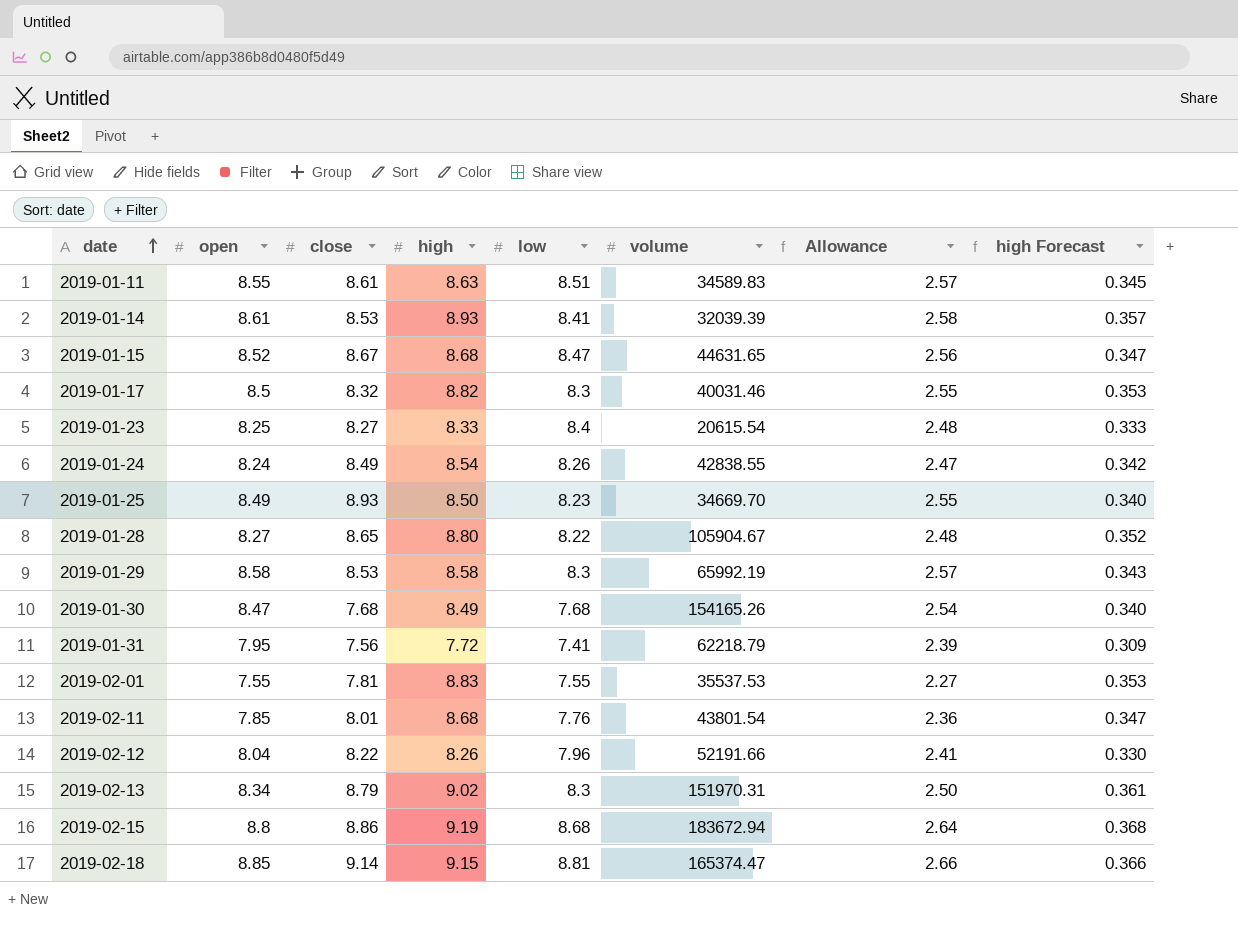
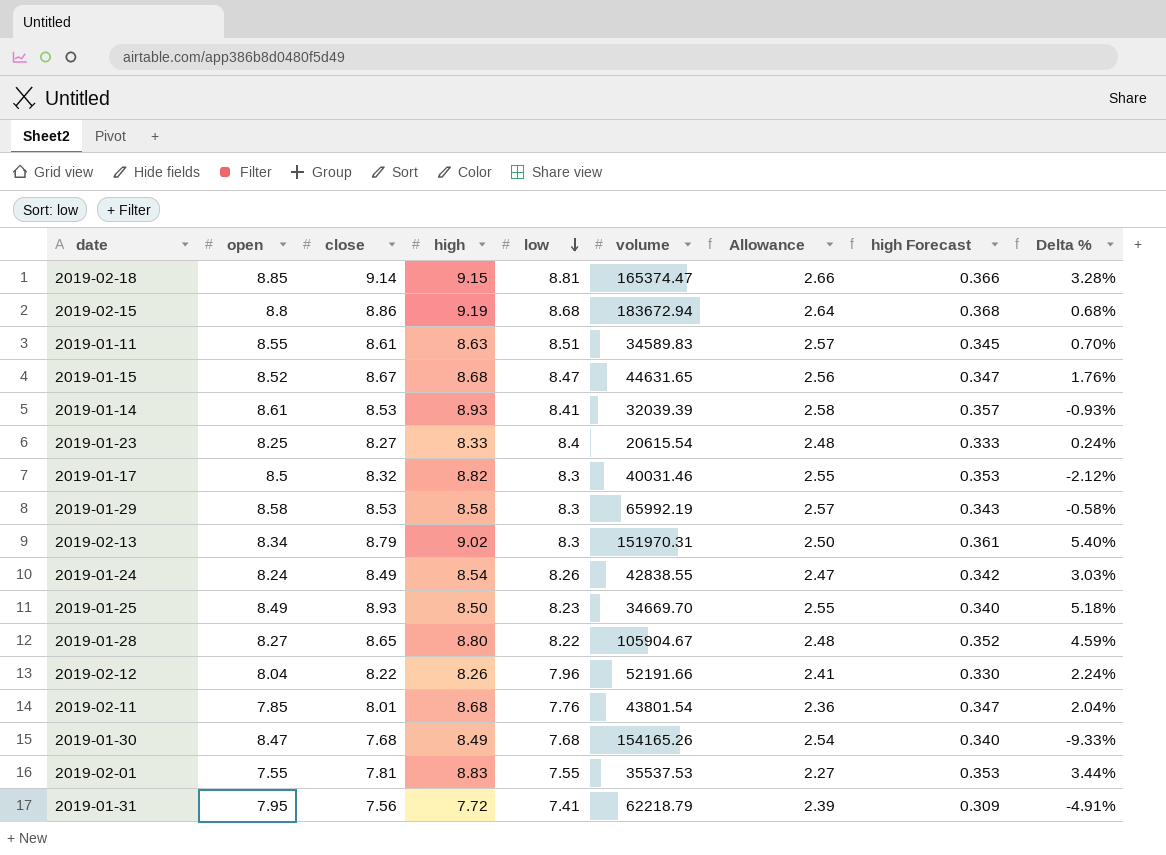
row order: date ascending -> low descending
column Delta % | formula: none -> ([close] - [open]) / [open]

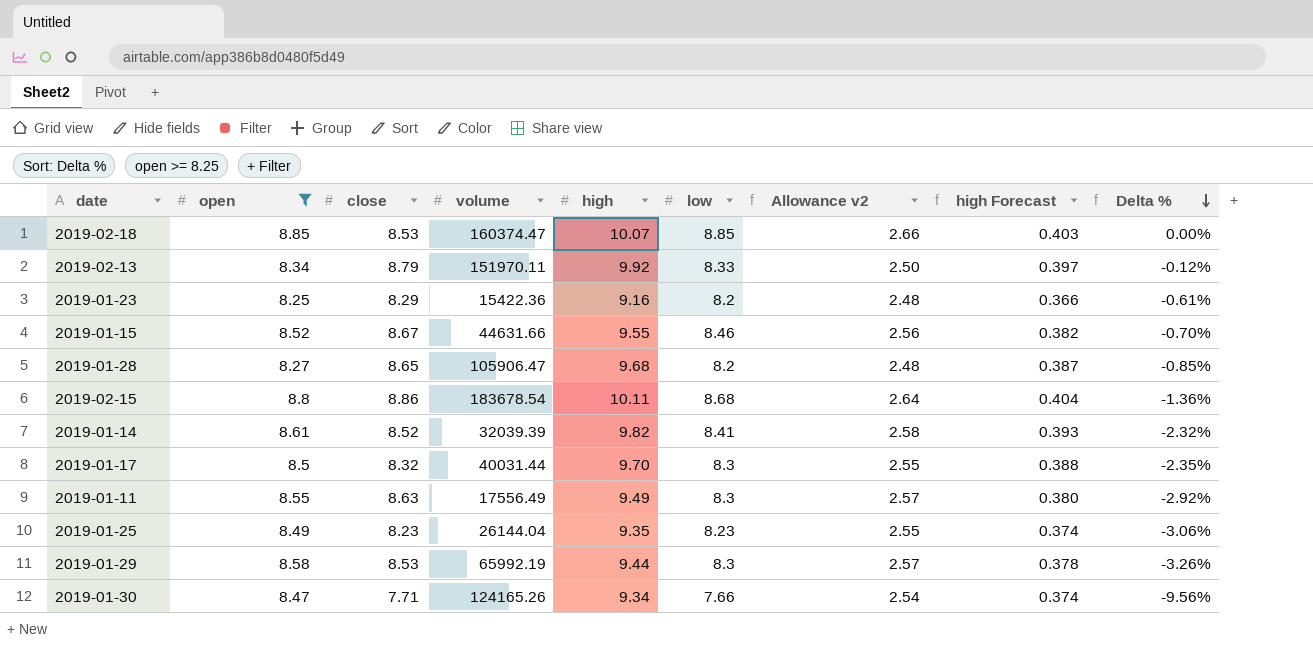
filter: none -> open >= 8.25
row order: low descending -> Delta % descending
column volume | position: 6 -> 4
column name: Allowance -> Allowance v2
column Delta % | formula: ([close] - [open]) / [open] -> ([low] - [open]) / [open]
2019-02-18 | close: 9.14 -> 8.53
2019-02-18 | volume: 165374.47 -> 160374.47
2019-02-18 | high: 9.15 -> 10.07
2019-02-18 | low: 8.81 -> 8.85
2019-02-18 | high Forecast: 0.366 -> 0.403
2019-02-13 | volume: 151970.31 -> 151970.11
2019-02-13 | high: 9.02 -> 9.92
2019-02-13 | low: 8.3 -> 8.33
2019-02-13 | high Forecast: 0.361 -> 0.397
2019-01-23 | close: 8.27 -> 8.29
2019-01-23 | volume: 20615.54 -> 15422.36
2019-01-23 | high: 8.33 -> 9.16
2019-01-23 | low: 8.4 -> 8.2
2019-01-23 | high Forecast: 0.333 -> 0.366
2019-01-15 | volume: 44631.65 -> 44631.66
2019-01-15 | high: 8.68 -> 9.55
2019-01-15 | low: 8.47 -> 8.46
2019-01-15 | high Forecast: 0.347 -> 0.382
2019-01-28 | volume: 105904.67 -> 105906.47
2019-01-28 | high: 8.80 -> 9.68
2019-01-28 | low: 8.22 -> 8.2
2019-01-28 | high Forecast: 0.352 -> 0.387
2019-02-15 | volume: 183672.94 -> 183678.54
2019-02-15 | high: 9.19 -> 10.11
2019-02-15 | high Forecast: 0.368 -> 0.404
2019-01-14 | close: 8.53 -> 8.52
2019-01-14 | high: 8.93 -> 9.82
2019-01-14 | high Forecast: 0.357 -> 0.393
2019-01-17 | volume: 40031.46 -> 40031.44
2019-01-17 | high: 8.82 -> 9.70
2019-01-17 | high Forecast: 0.353 -> 0.388
2019-01-11 | close: 8.61 -> 8.63
2019-01-11 | volume: 34589.83 -> 17556.49
2019-01-11 | high: 8.63 -> 9.49
2019-01-11 | low: 8.51 -> 8.3
2019-01-11 | high Forecast: 0.345 -> 0.380
2019-01-25 | close: 8.93 -> 8.23
2019-01-25 | volume: 34669.70 -> 26144.04
2019-01-25 | high: 8.50 -> 9.35
2019-01-25 | high Forecast: 0.340 -> 0.374
2019-01-29 | high: 8.58 -> 9.44
2019-01-29 | high Forecast: 0.343 -> 0.378
2019-01-30 | close: 7.68 -> 7.71
2019-01-30 | volume: 154165.26 -> 124165.26
2019-01-30 | high: 8.49 -> 9.34
2019-01-30 | low: 7.68 -> 7.66
2019-01-30 | high Forecast: 0.340 -> 0.374

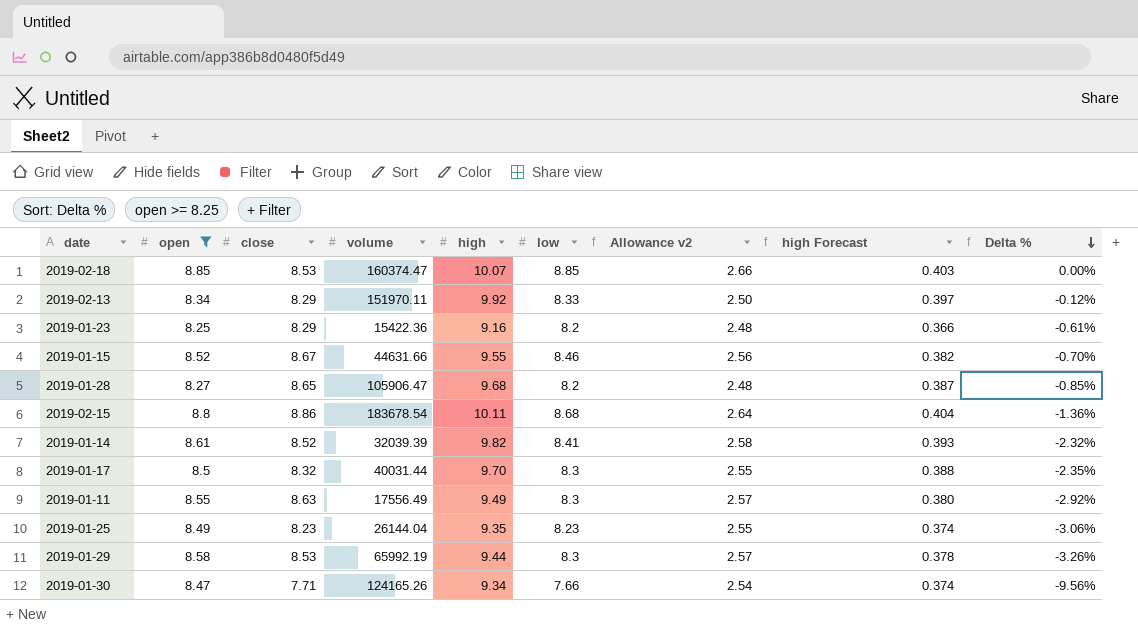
2019-02-13 | close: 8.79 -> 8.29

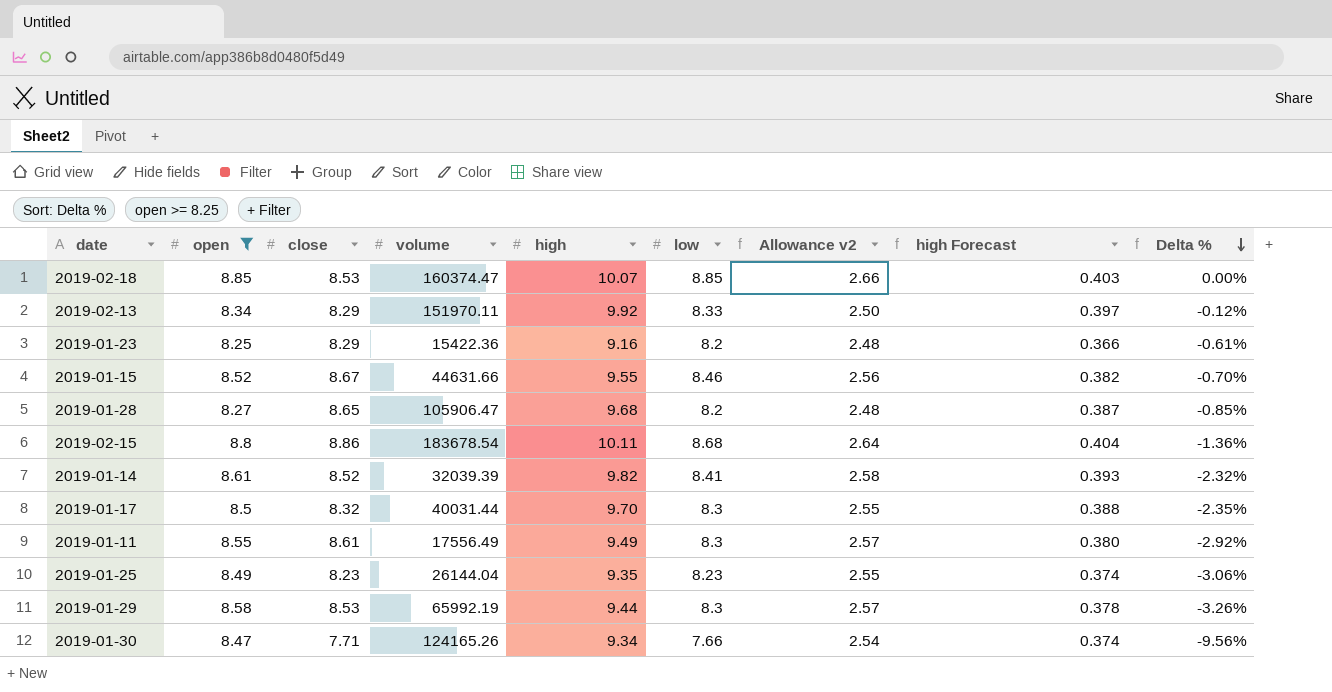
2019-01-11 | close: 8.63 -> 8.61

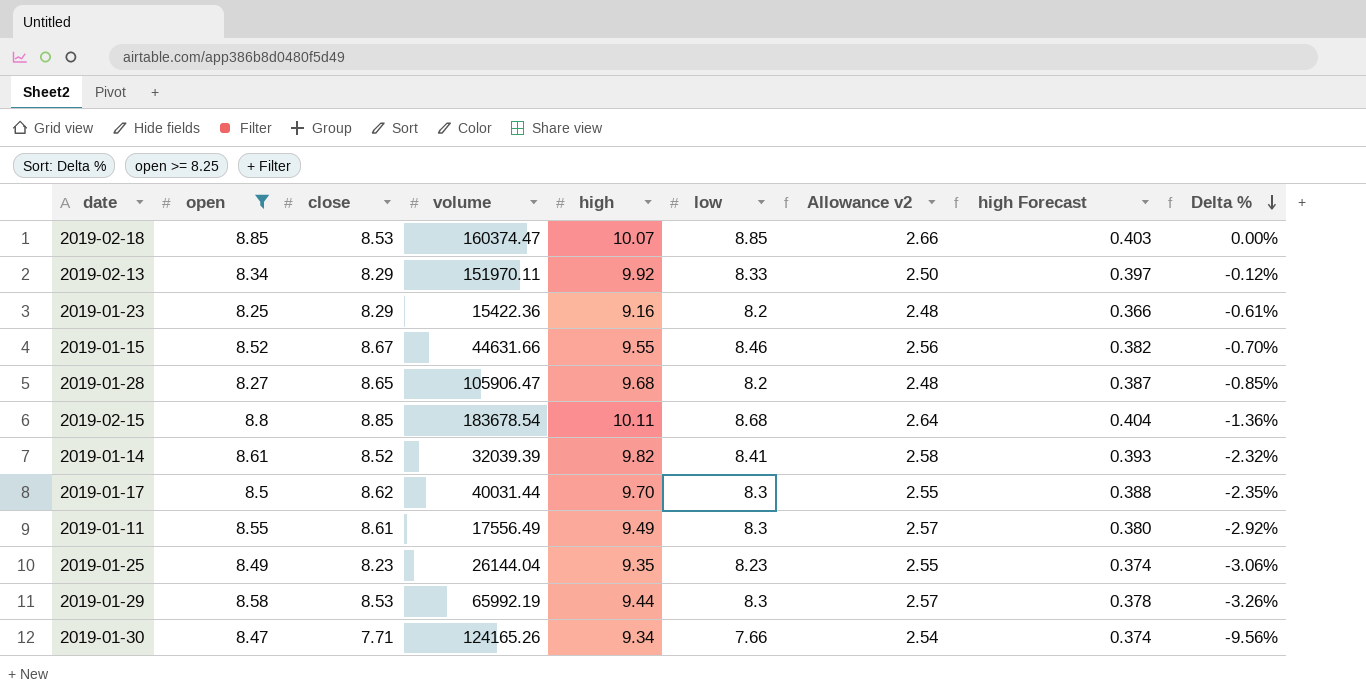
2019-02-15 | close: 8.86 -> 8.85
2019-01-17 | close: 8.32 -> 8.62

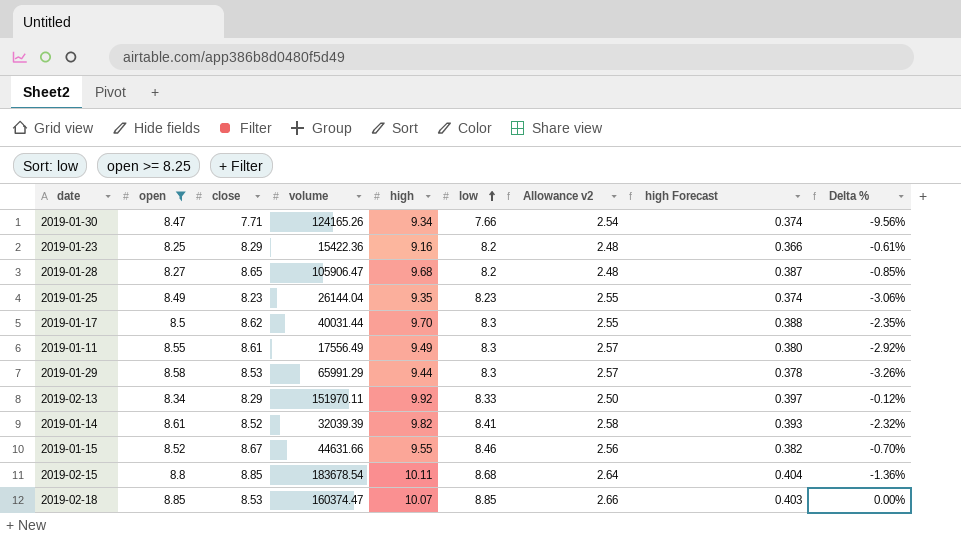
row order: Delta % descending -> low ascending
2019-01-29 | volume: 65992.19 -> 65991.29

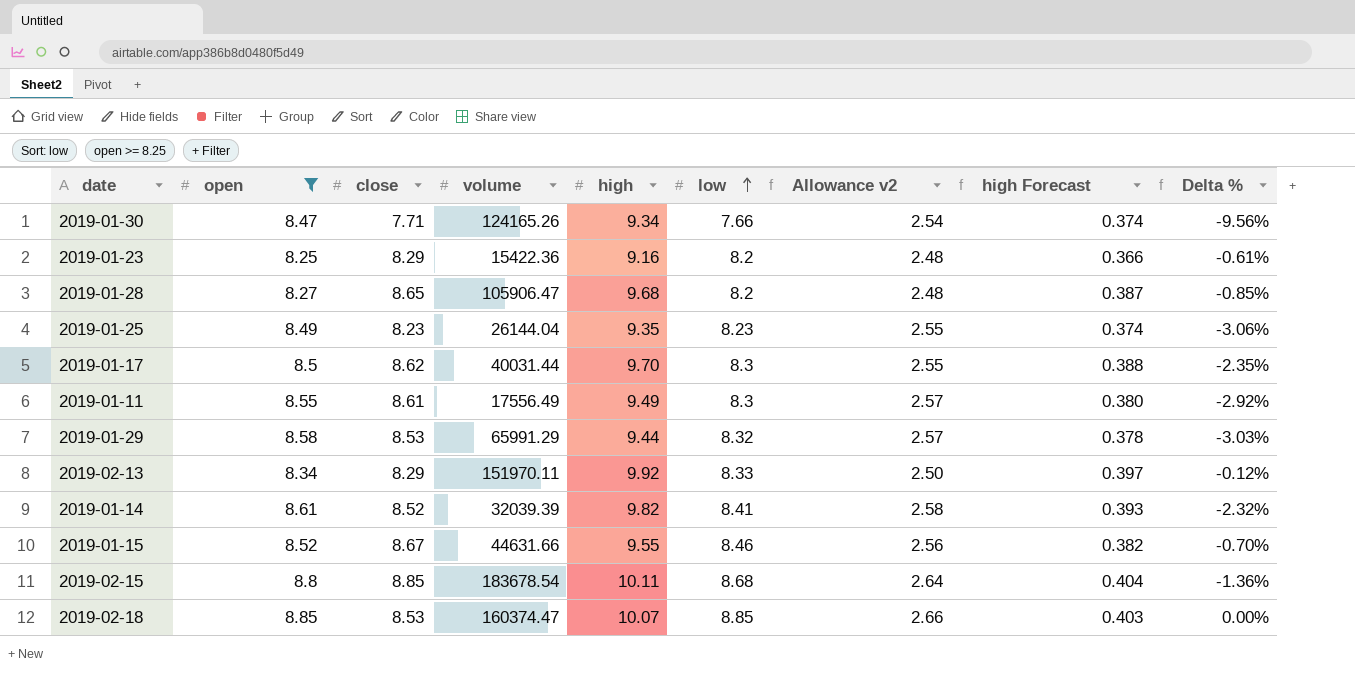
2019-01-29 | low: 8.3 -> 8.32
2019-01-29 | Delta %: -3.26% -> -3.03%

